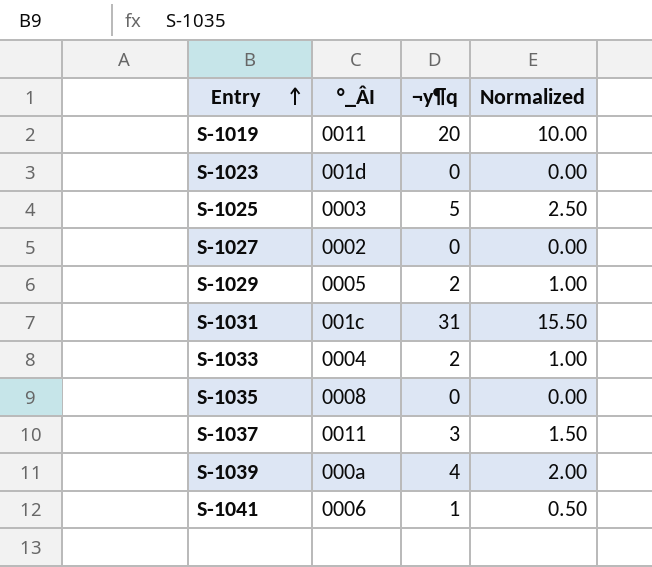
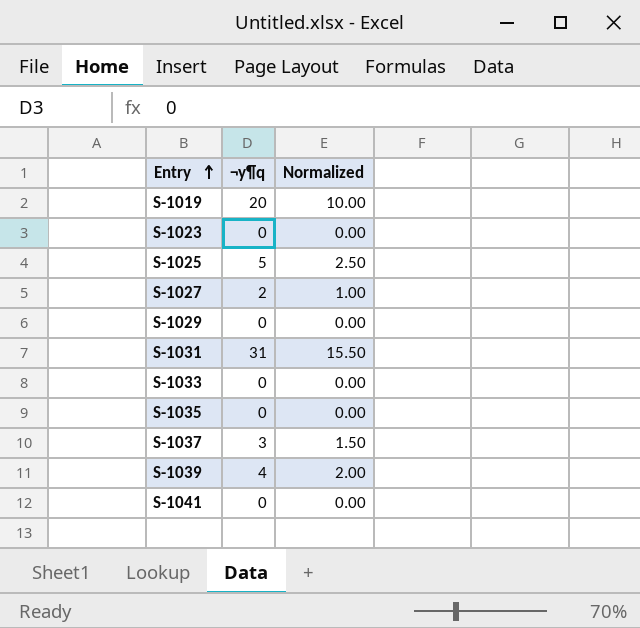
column °_ÂI | position: 2 -> none
S-1027 | ¬y¶q: 0 -> 2
S-1027 | Normalized: 0.00 -> 1.00
S-1029 | ¬y¶q: 2 -> 0
S-1029 | Normalized: 1.00 -> 0.00
S-1033 | ¬y¶q: 2 -> 0
S-1033 | Normalized: 1.00 -> 0.00
S-1041 | ¬y¶q: 1 -> 0
S-1041 | Normalized: 0.50 -> 0.00

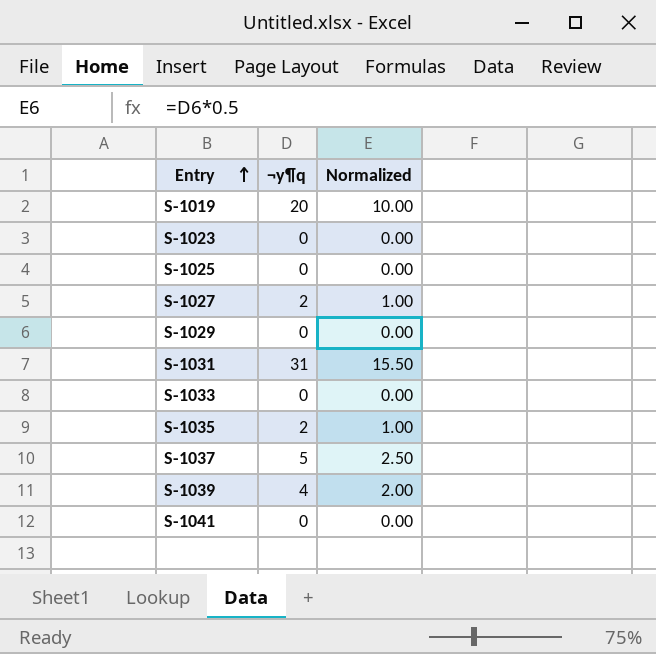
S-1025 | ¬y¶q: 5 -> 0
S-1025 | Normalized: 2.50 -> 0.00
S-1035 | ¬y¶q: 0 -> 2
S-1035 | Normalized: 0.00 -> 1.00
S-1037 | ¬y¶q: 3 -> 5
S-1037 | Normalized: 1.50 -> 2.50

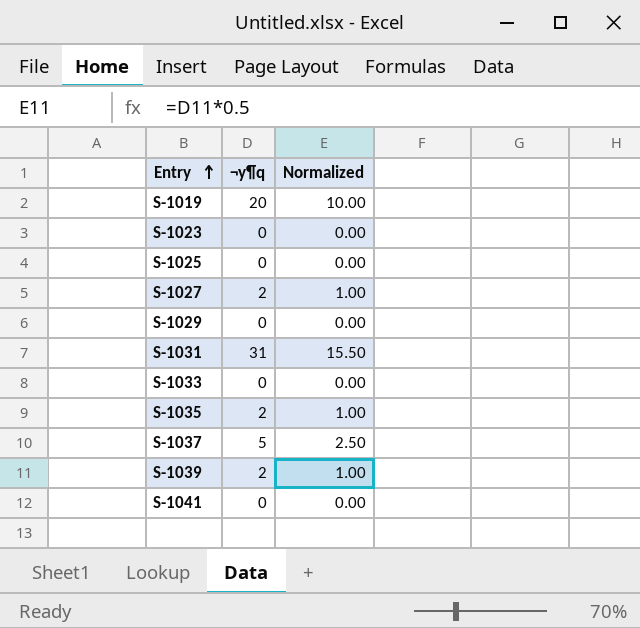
S-1039 | ¬y¶q: 4 -> 2
S-1039 | Normalized: 2.00 -> 1.00

